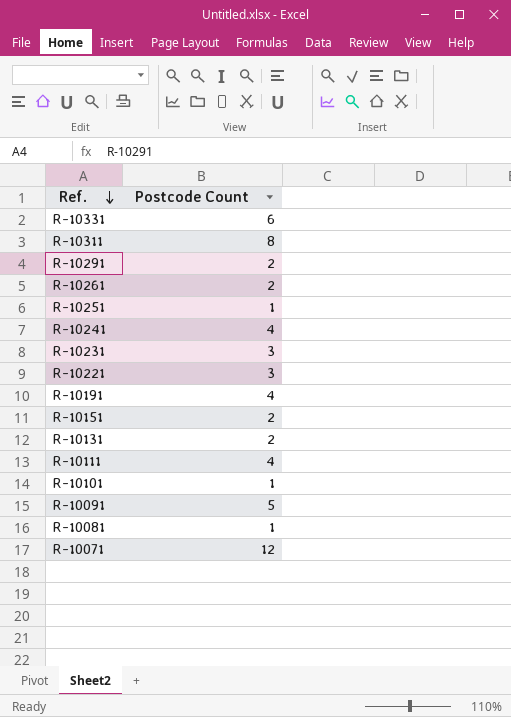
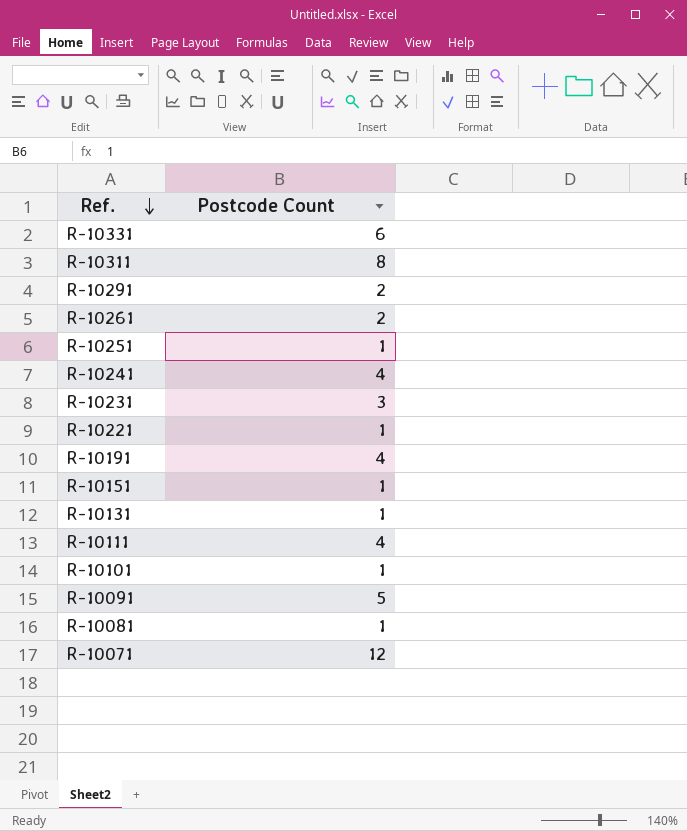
R-10221 | Postcode Count: 3 -> 1
R-10151 | Postcode Count: 2 -> 1
R-10131 | Postcode Count: 2 -> 1

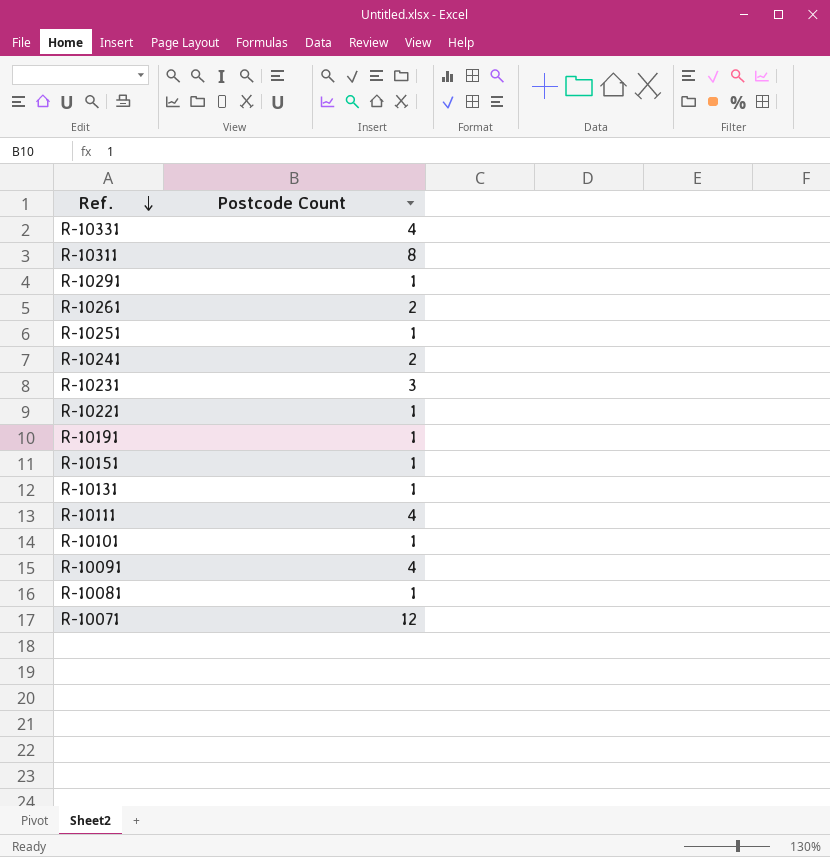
R-10331 | Postcode Count: 6 -> 4
R-10291 | Postcode Count: 2 -> 1
R-10241 | Postcode Count: 4 -> 2
R-10191 | Postcode Count: 4 -> 1
R-10091 | Postcode Count: 5 -> 4

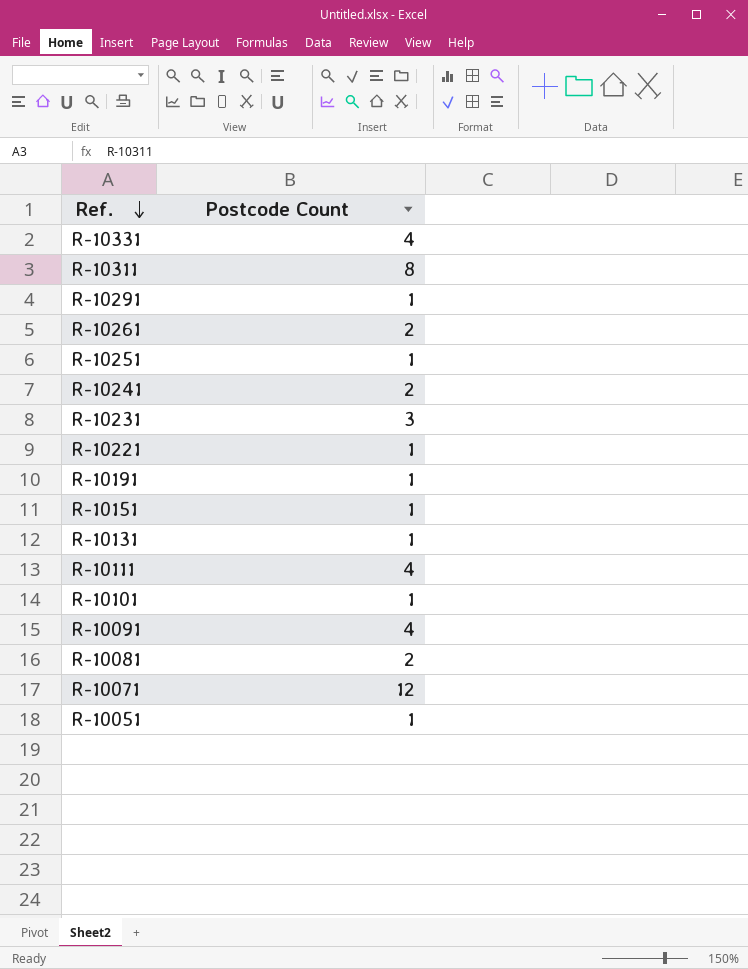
R-10081 | Postcode Count: 1 -> 2
row R-10051: none -> 1

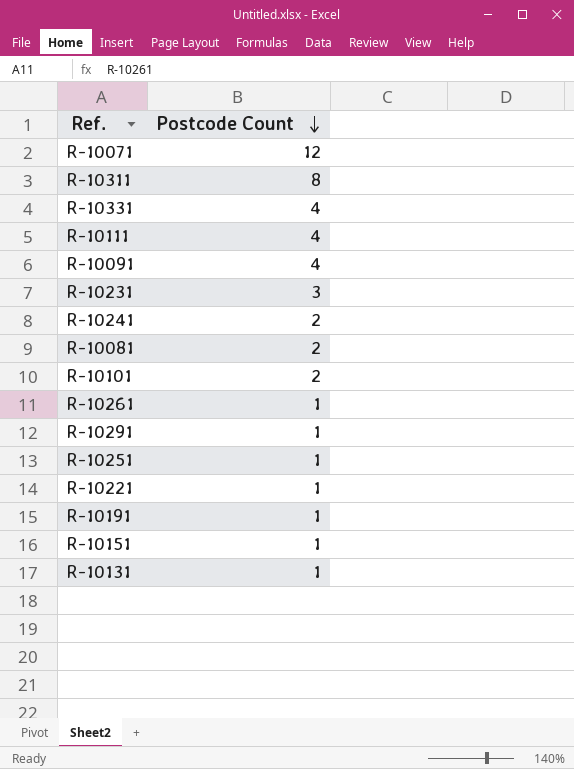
row order: Ref. descending -> Postcode Count descending
row R-10051: 1 -> none
R-10101 | Postcode Count: 1 -> 2
R-10261 | Postcode Count: 2 -> 1

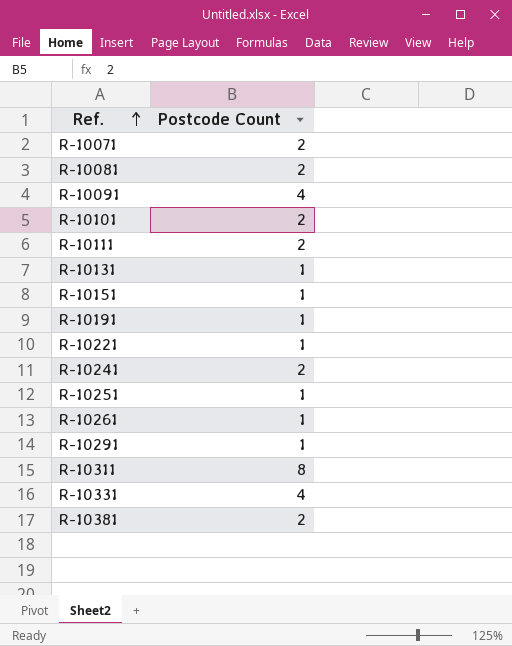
row order: Postcode Count descending -> Ref. ascending
row R-10231: 3 -> none
R-10071 | Postcode Count: 12 -> 2
R-10111 | Postcode Count: 4 -> 2
row R-10381: none -> 2

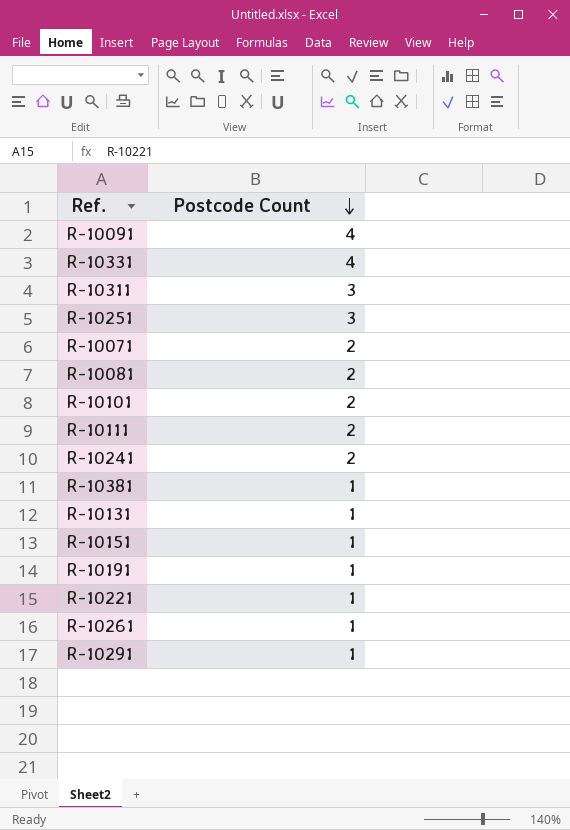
row order: Ref. ascending -> Postcode Count descending
R-10311 | Postcode Count: 8 -> 3
R-10251 | Postcode Count: 1 -> 3
R-10381 | Postcode Count: 2 -> 1

